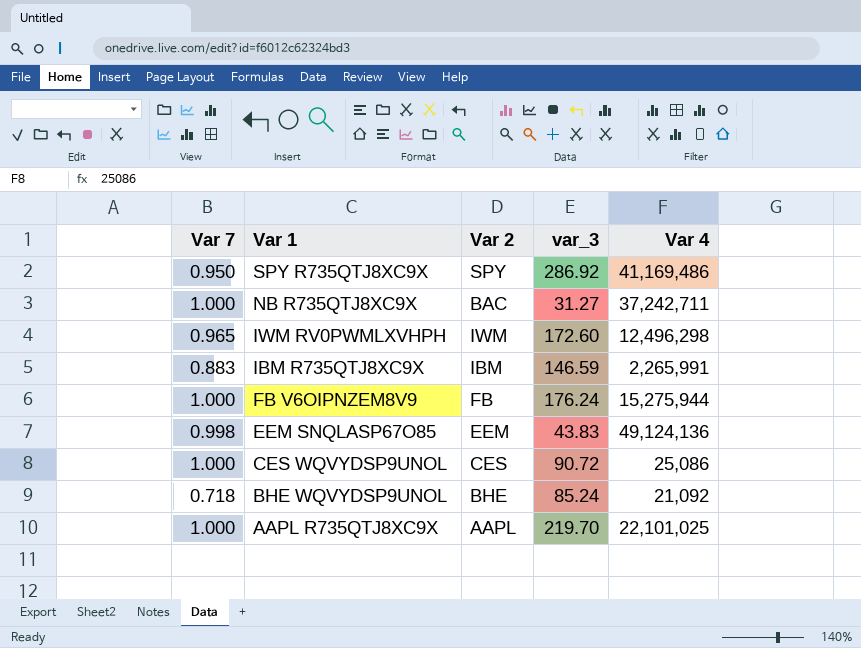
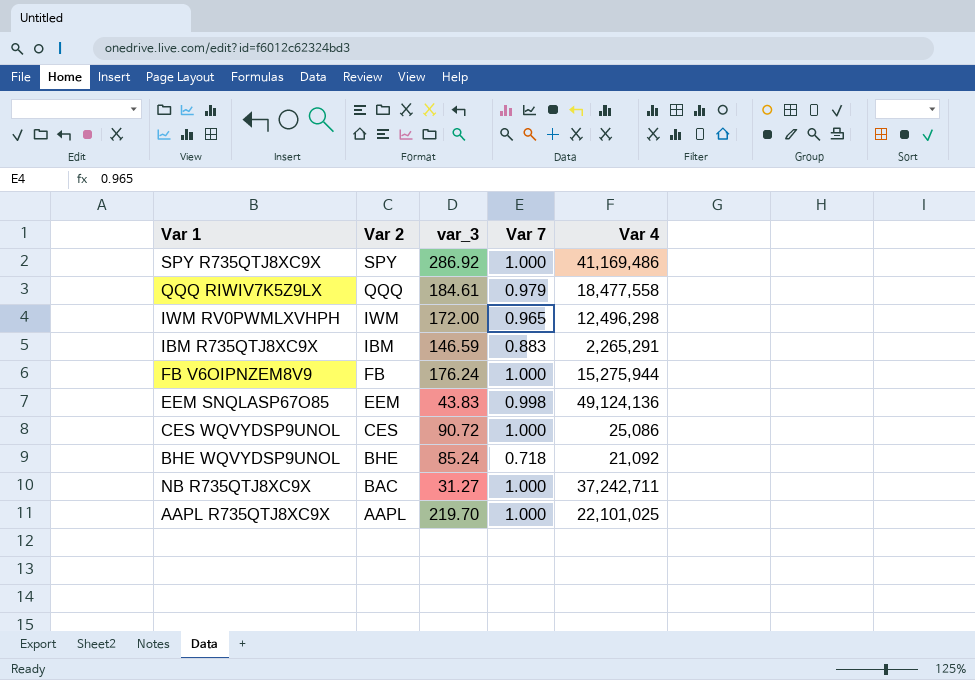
row order: Var 1 descending -> Var 2 descending
column Var 7 | position: 1 -> 4
SPY R735QTJ8XC9X | Var 7: 0.950 -> 1.000
row QQQ RIWIV7K5Z9LX: none -> QQQ | 184.61 | 0.979 | 18,477,558
IWM RV0PWMLXVHPH | var_3: 172.60 -> 172.00
IBM R735QTJ8XC9X | Var 4: 2,265,991 -> 2,265,291

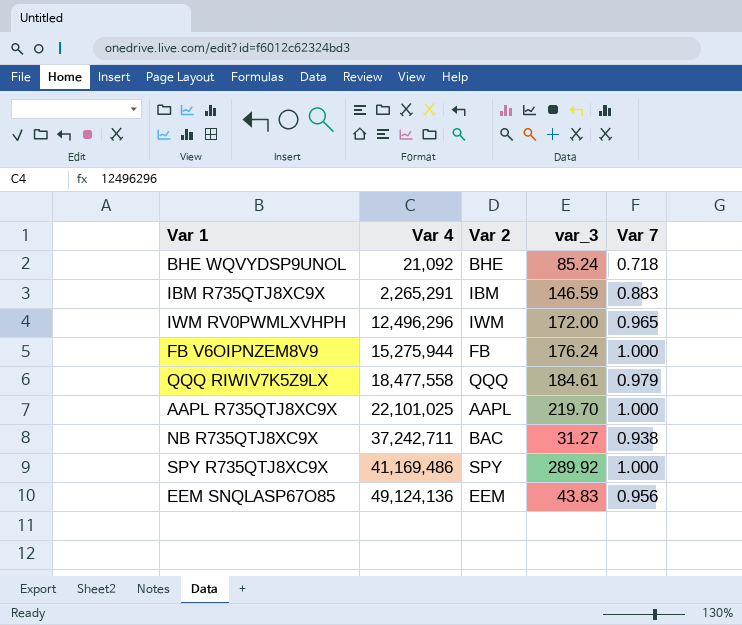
row order: Var 2 descending -> Var 4 ascending
column Var 4 | position: 5 -> 2
row CES WQVYDSP9UNOL: CES | 90.72 | 1.000 | 25,086 -> none
IWM RV0PWMLXVHPH | Var 4: 12,496,298 -> 12,496,296
NB R735QTJ8XC9X | Var 7: 1.000 -> 0.938
SPY R735QTJ8XC9X | var_3: 286.92 -> 289.92
EEM SNQLASP67O85 | Var 7: 0.998 -> 0.956

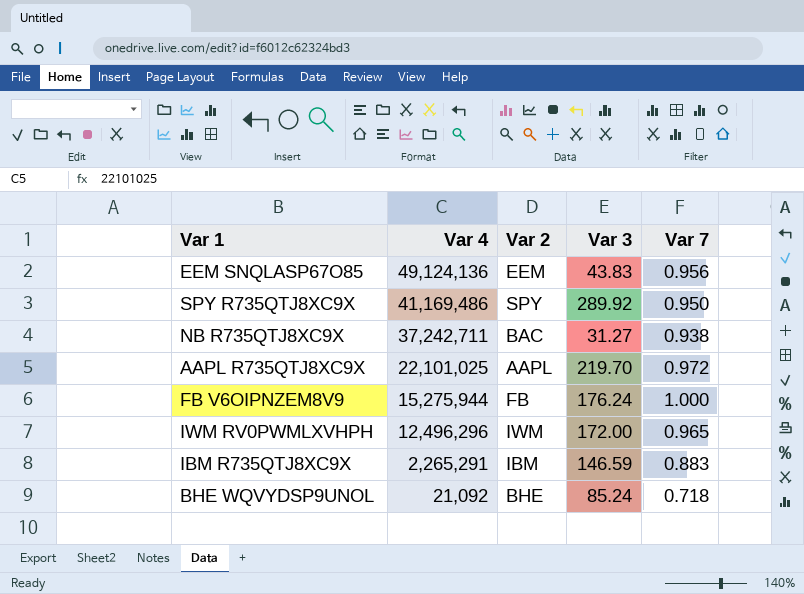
row order: Var 4 ascending -> Var 4 descending
column name: var_3 -> Var 3
row QQQ RIWIV7K5Z9LX: 18,477,558 | QQQ | 184.61 | 0.979 -> none
SPY R735QTJ8XC9X | Var 7: 1.000 -> 0.950
AAPL R735QTJ8XC9X | Var 7: 1.000 -> 0.972

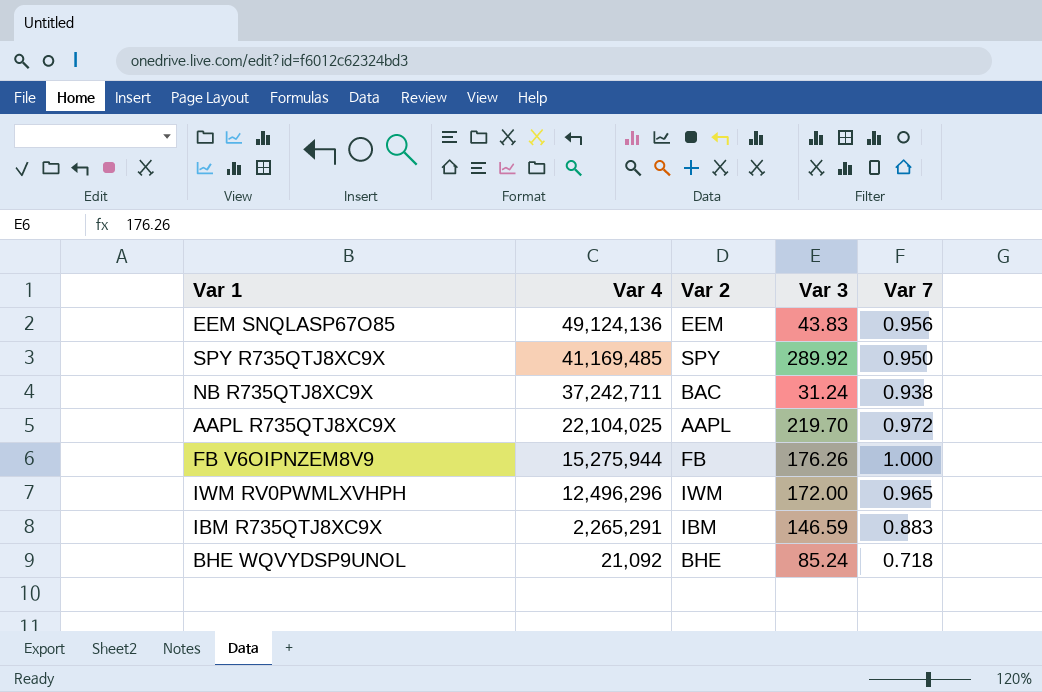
SPY R735QTJ8XC9X | Var 4: 41,169,486 -> 41,169,485
NB R735QTJ8XC9X | Var 3: 31.27 -> 31.24
AAPL R735QTJ8XC9X | Var 4: 22,101,025 -> 22,104,025
FB V6OIPNZEM8V9 | Var 3: 176.24 -> 176.26

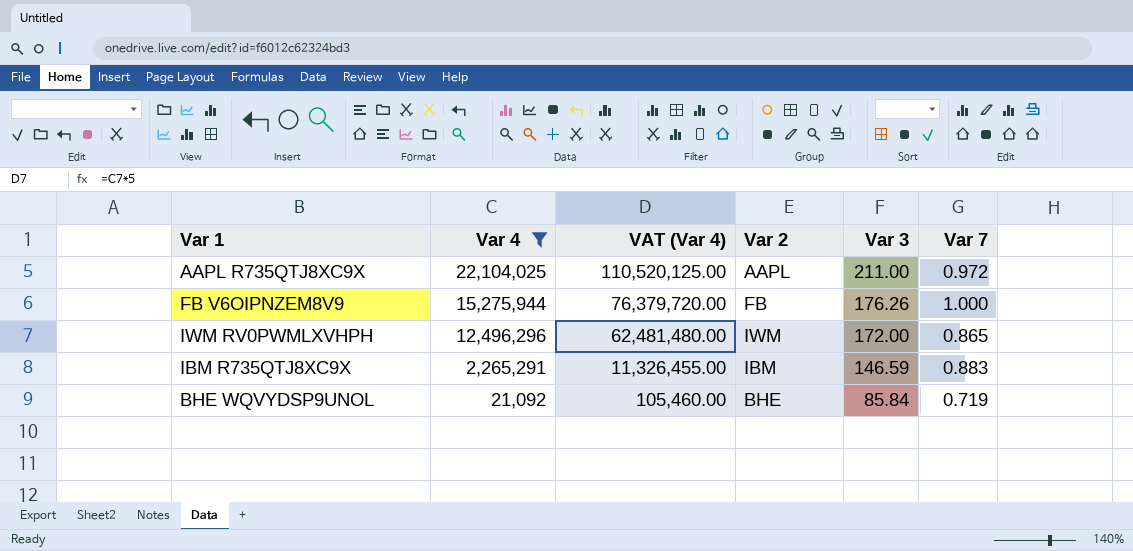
filter: none -> Var 4 <= 22,104,025
column VAT (Var 4) | formula: none -> [Var 4] * 5
AAPL R735QTJ8XC9X | Var 3: 219.70 -> 211.00
IWM RV0PWMLXVHPH | Var 7: 0.965 -> 0.865
BHE WQVYDSP9UNOL | Var 3: 85.24 -> 85.84
BHE WQVYDSP9UNOL | Var 7: 0.718 -> 0.719

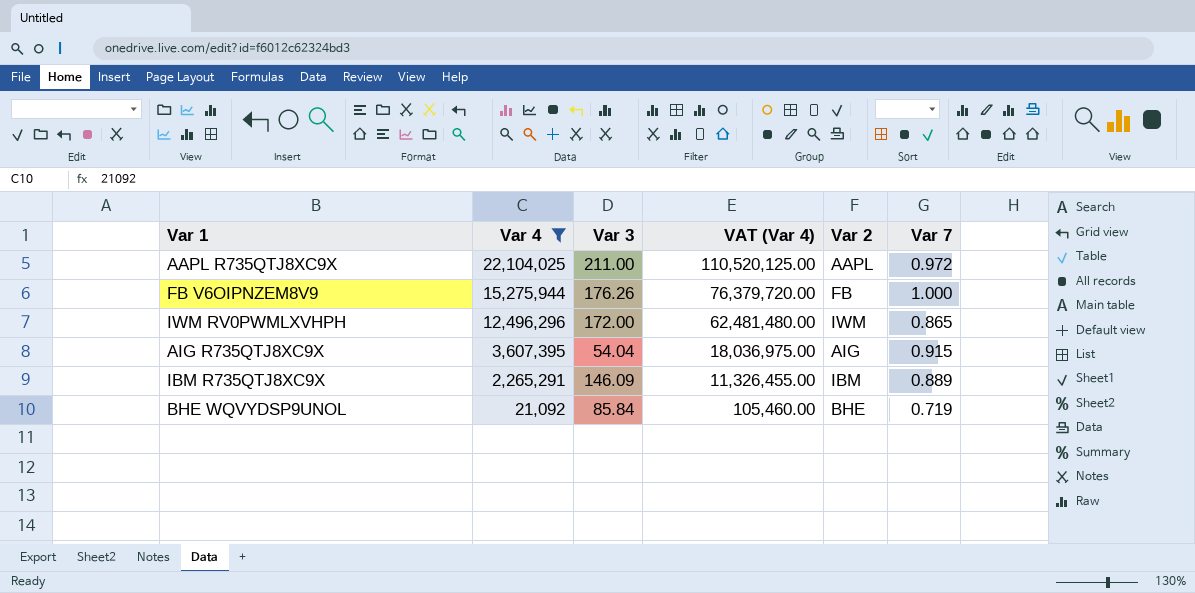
column Var 3 | position: 5 -> 3
row AIG R735QTJ8XC9X: none -> 3,607,395 | 54.04 | 18,036,975.00 | AIG | 0.915
IBM R735QTJ8XC9X | Var 3: 146.59 -> 146.09
IBM R735QTJ8XC9X | Var 7: 0.883 -> 0.889

